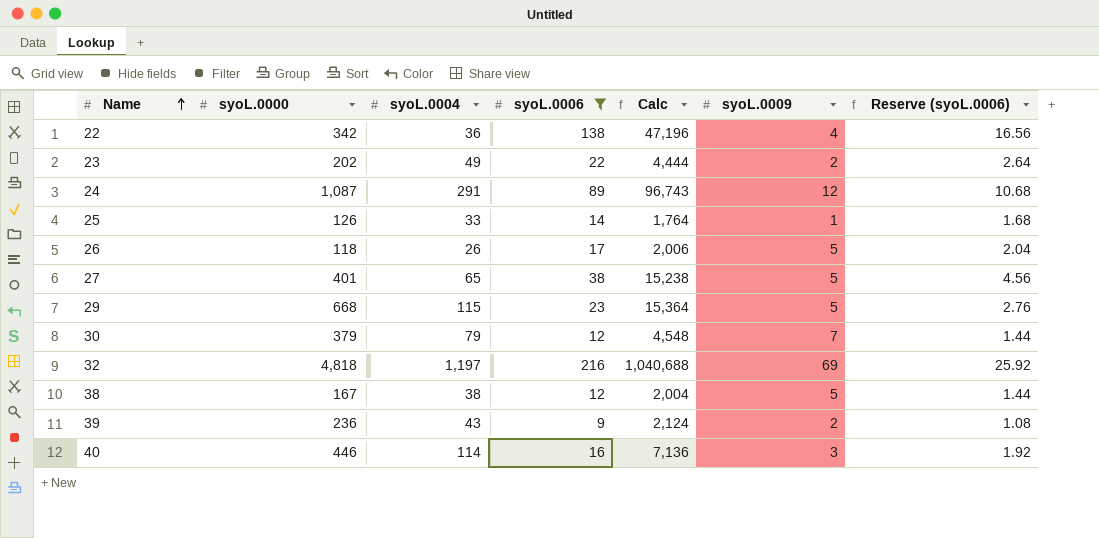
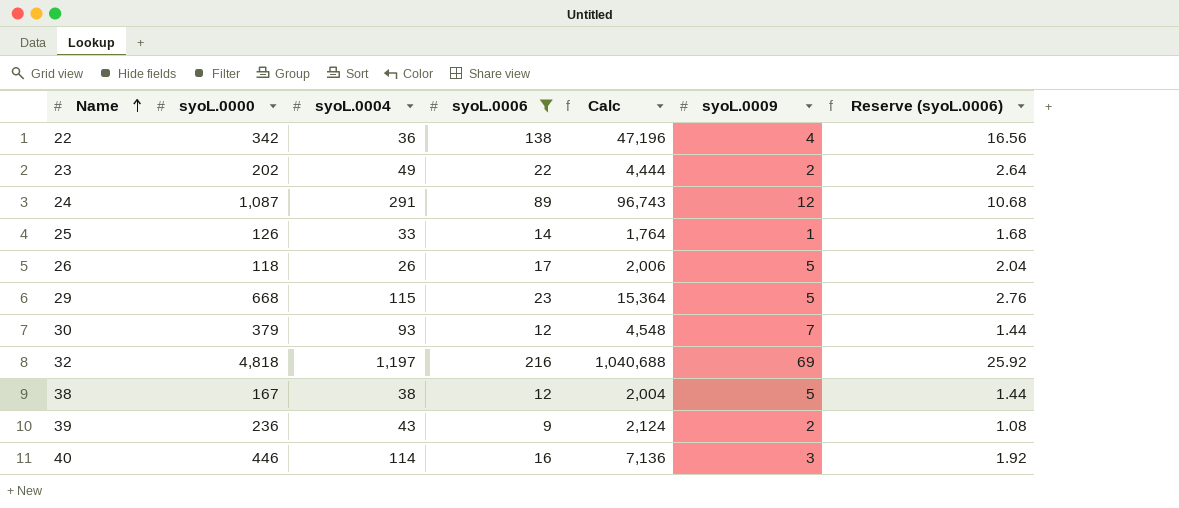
row 27: 401 | 65 | 38 | 15,238 | 5 | 4.56 -> none
30 | syoL.0004: 79 -> 93

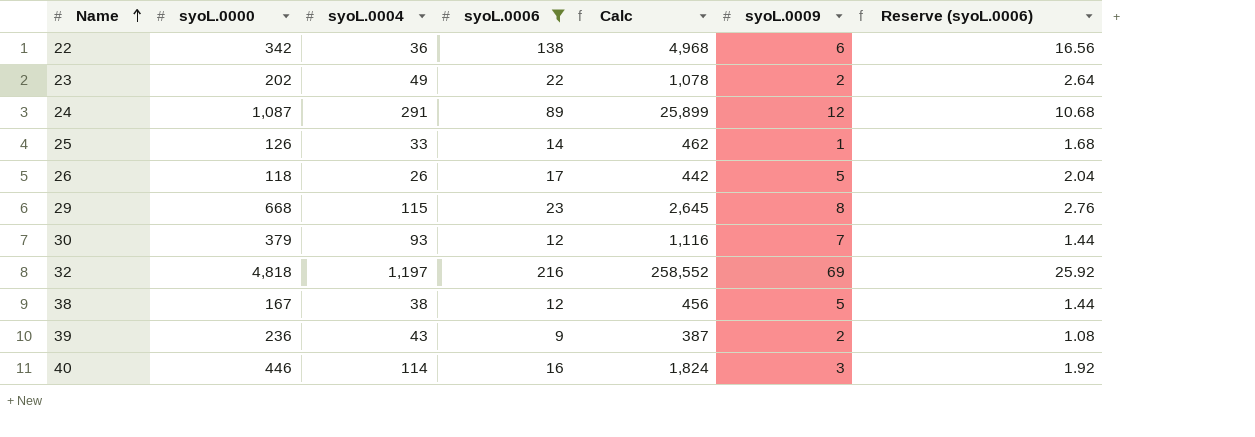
column Calc | formula: [syoL.0000] * [syoL.0006] -> [syoL.0004] * [syoL.0006]
22 | syoL.0009: 4 -> 6
29 | syoL.0009: 5 -> 8

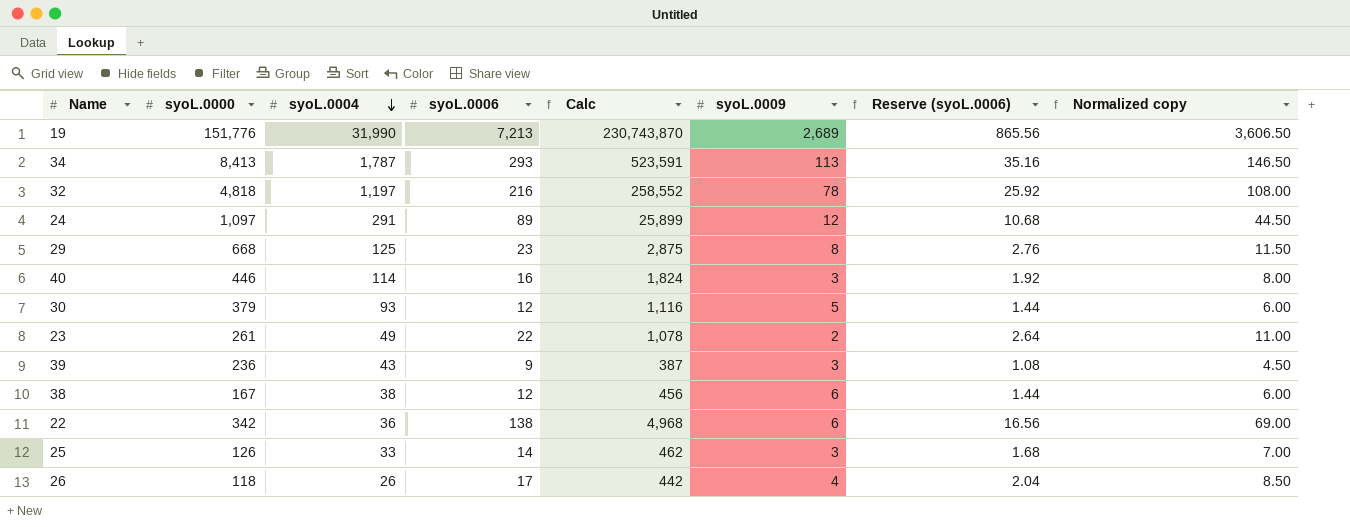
filter: syoL.0006 <= 216 -> none
row order: Name ascending -> syoL.0004 descending
column Normalized copy | formula: none -> [syoL.0006] * 0.5
32 | syoL.0009: 69 -> 78
24 | syoL.0000: 1,087 -> 1,097
29 | syoL.0004: 115 -> 125
29 | Calc: 2,645 -> 2,875
30 | syoL.0009: 7 -> 5
23 | syoL.0000: 202 -> 261
39 | syoL.0009: 2 -> 3
38 | syoL.0009: 5 -> 6
25 | syoL.0009: 1 -> 3
26 | syoL.0009: 5 -> 4

